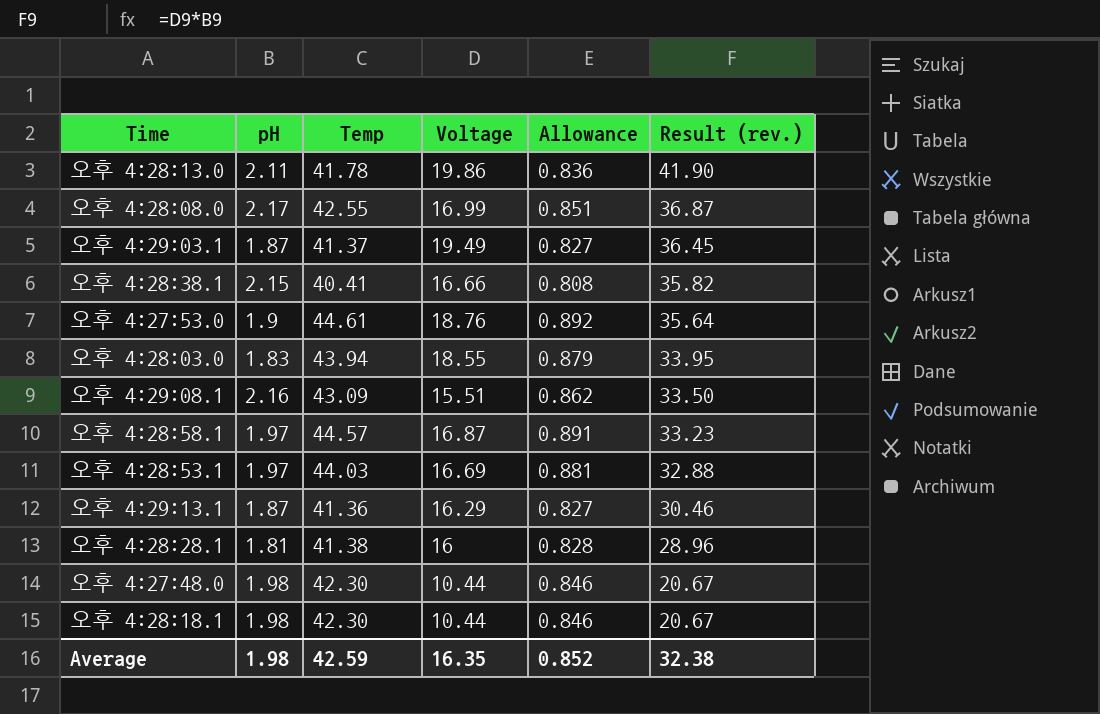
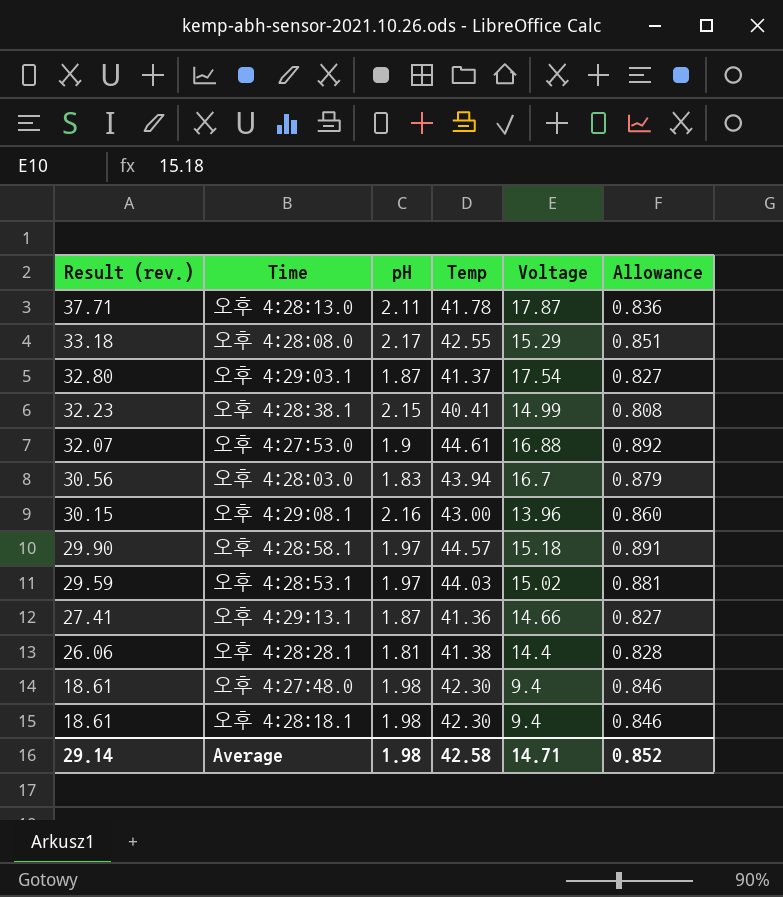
column Result (rev.) | position: 6 -> 1
오후 4:28:13.0 | Result (rev.): 41.90 -> 37.71
오후 4:28:13.0 | Voltage: 19.86 -> 17.87
오후 4:28:08.0 | Result (rev.): 36.87 -> 33.18
오후 4:28:08.0 | Voltage: 16.99 -> 15.29
오후 4:29:03.1 | Result (rev.): 36.45 -> 32.80
오후 4:29:03.1 | Voltage: 19.49 -> 17.54
오후 4:28:38.1 | Result (rev.): 35.82 -> 32.23
오후 4:28:38.1 | Voltage: 16.66 -> 14.99
오후 4:27:53.0 | Result (rev.): 35.64 -> 32.07
오후 4:27:53.0 | Voltage: 18.76 -> 16.88
오후 4:28:03.0 | Result (rev.): 33.95 -> 30.56
오후 4:28:03.0 | Voltage: 18.55 -> 16.7
오후 4:29:08.1 | Result (rev.): 33.50 -> 30.15
오후 4:29:08.1 | Temp: 43.09 -> 43.00
오후 4:29:08.1 | Voltage: 15.51 -> 13.96
오후 4:29:08.1 | Allowance: 0.862 -> 0.860
오후 4:28:58.1 | Result (rev.): 33.23 -> 29.90
오후 4:28:58.1 | Voltage: 16.87 -> 15.18
오후 4:28:53.1 | Result (rev.): 32.88 -> 29.59
오후 4:28:53.1 | Voltage: 16.69 -> 15.02
오후 4:29:13.1 | Result (rev.): 30.46 -> 27.41
오후 4:29:13.1 | Voltage: 16.29 -> 14.66
오후 4:28:28.1 | Result (rev.): 28.96 -> 26.06
오후 4:28:28.1 | Voltage: 16 -> 14.4
오후 4:27:48.0 | Result (rev.): 20.67 -> 18.61
오후 4:27:48.0 | Voltage: 10.44 -> 9.4
오후 4:28:18.1 | Result (rev.): 20.67 -> 18.61
오후 4:28:18.1 | Voltage: 10.44 -> 9.4
Average | Result (rev.): 32.38 -> 29.14
Average | Temp: 42.59 -> 42.58
Average | Voltage: 16.35 -> 14.71

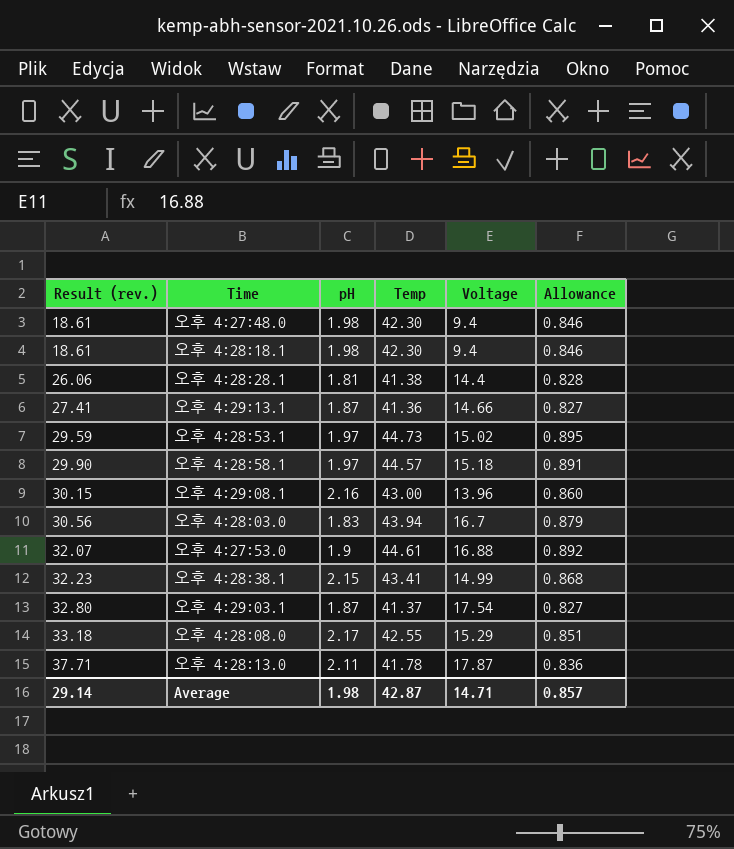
row order: Result (rev.) descending -> Result (rev.) ascending
오후 4:28:53.1 | Temp: 44.03 -> 44.73
오후 4:28:53.1 | Allowance: 0.881 -> 0.895
오후 4:28:38.1 | Temp: 40.41 -> 43.41
오후 4:28:38.1 | Allowance: 0.808 -> 0.868
Average | Temp: 42.58 -> 42.87
Average | Allowance: 0.852 -> 0.857

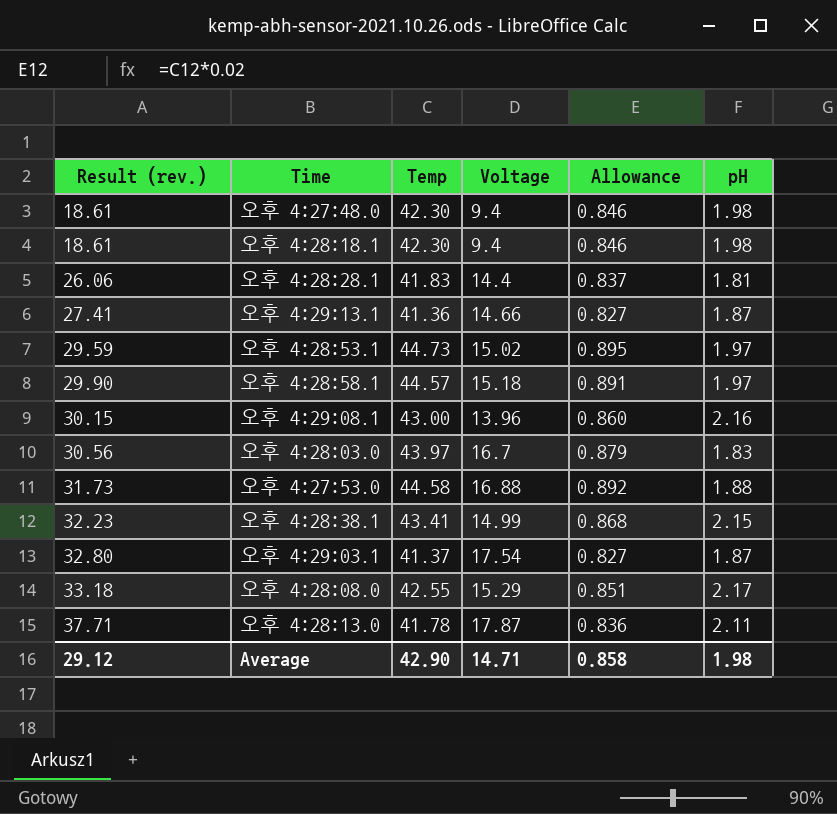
column pH | position: 3 -> 6
오후 4:28:28.1 | Temp: 41.38 -> 41.83
오후 4:28:28.1 | Allowance: 0.828 -> 0.837
오후 4:28:03.0 | Temp: 43.94 -> 43.97
오후 4:27:53.0 | Result (rev.): 32.07 -> 31.73
오후 4:27:53.0 | Temp: 44.61 -> 44.58
오후 4:27:53.0 | pH: 1.9 -> 1.88
Average | Result (rev.): 29.14 -> 29.12
Average | Temp: 42.87 -> 42.90
Average | Allowance: 0.857 -> 0.858

